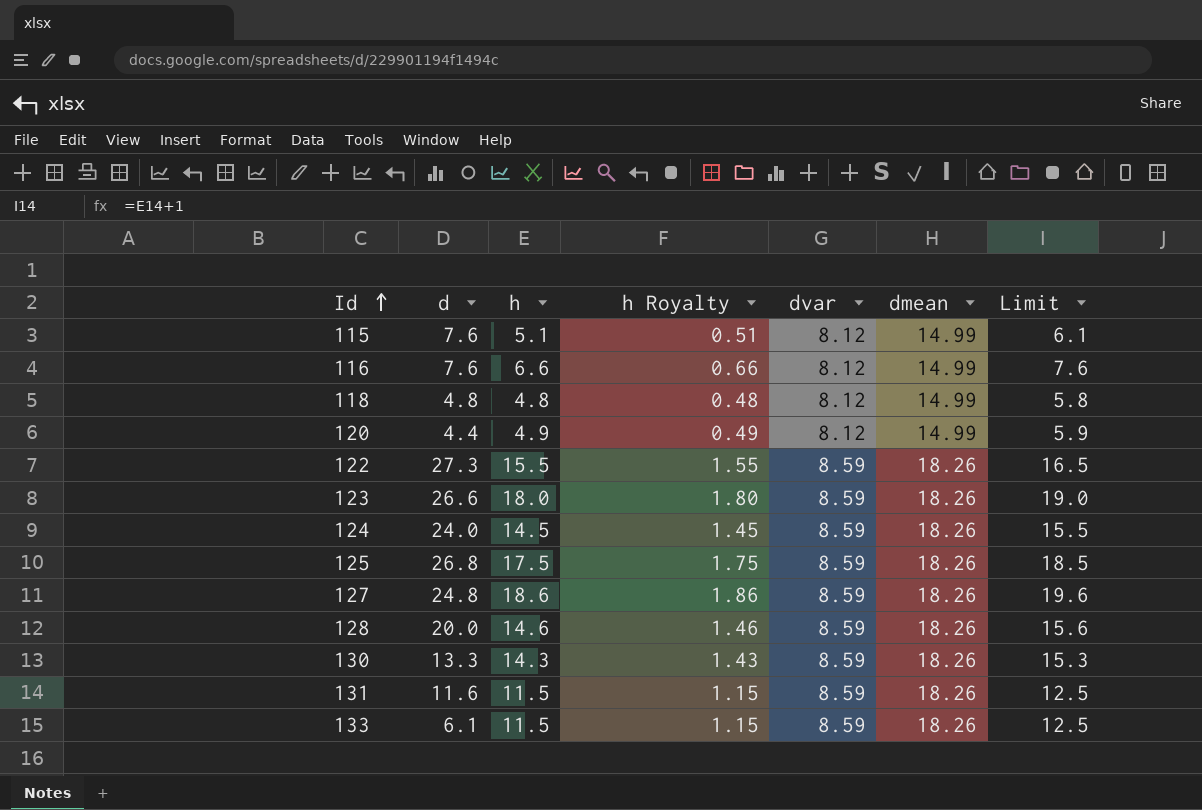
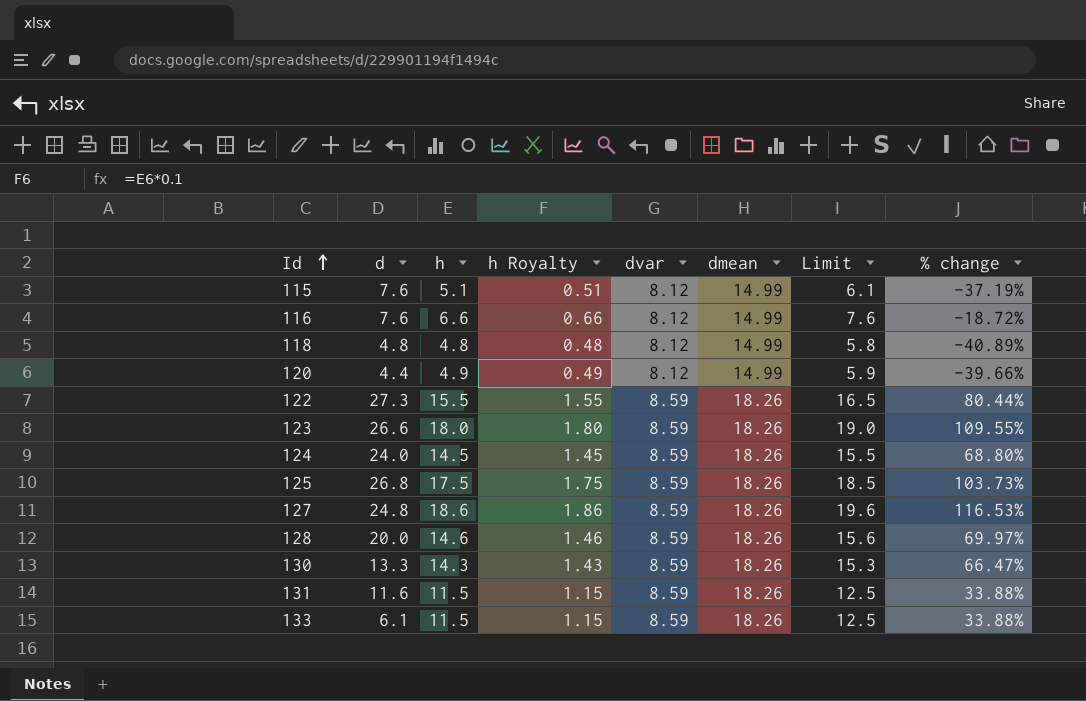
column % change | formula: none -> ([h] - [dvar]) / [dvar]

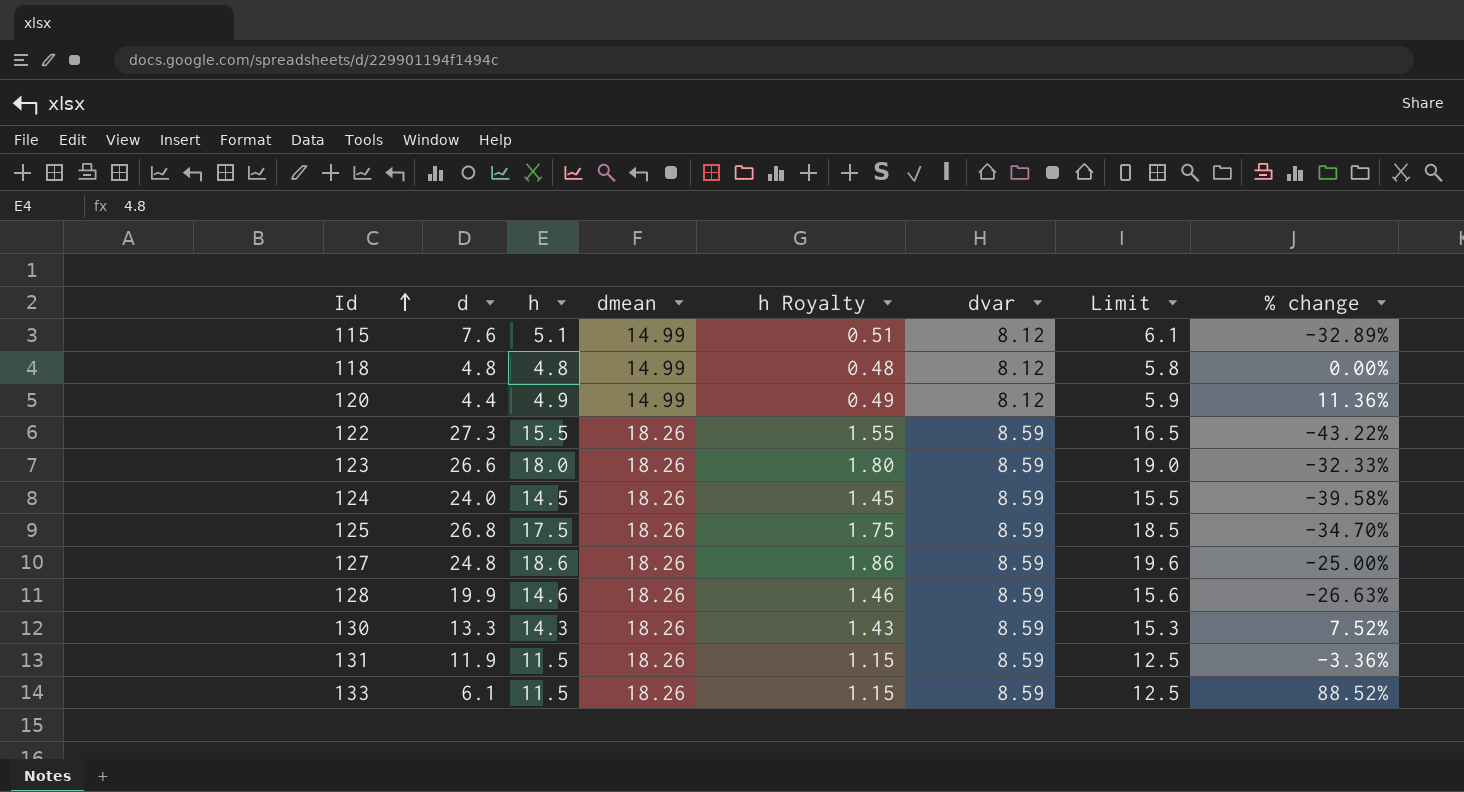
column dmean | position: 6 -> 4
column % change | formula: ([h] - [dvar]) / [dvar] -> ([h] - [d]) / [d]
row 116: 7.6 | 6.6 | 0.66 | 8.12 | 14.99 | 7.6 | -18.72% -> none
128 | d: 20.0 -> 19.9
131 | d: 11.6 -> 11.9

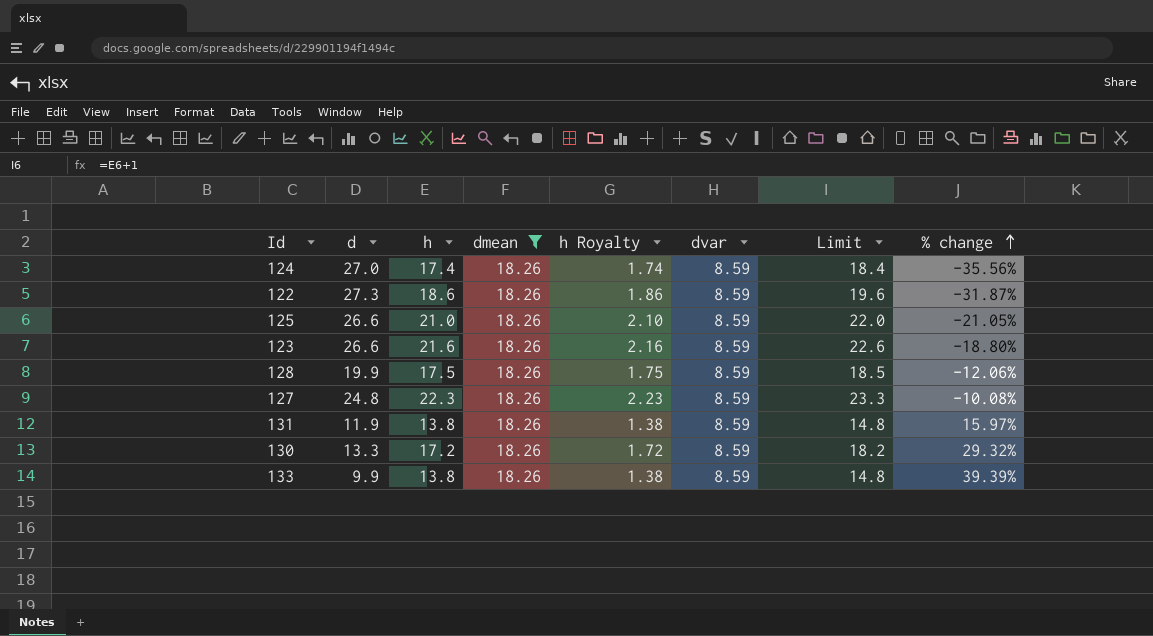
filter: none -> dmean = 18.26
row order: Id ascending -> % change ascending
124 | d: 24.0 -> 27.0
124 | h: 14.5 -> 17.4
124 | h Royalty: 1.45 -> 1.74
124 | Limit: 15.5 -> 18.4
124 | % change: -39.58% -> -35.56%
122 | h: 15.5 -> 18.6
122 | h Royalty: 1.55 -> 1.86
122 | Limit: 16.5 -> 19.6
122 | % change: -43.22% -> -31.87%
125 | d: 26.8 -> 26.6
125 | h: 17.5 -> 21.0
125 | h Royalty: 1.75 -> 2.10
125 | Limit: 18.5 -> 22.0
125 | % change: -34.70% -> -21.05%
123 | h: 18.0 -> 21.6
123 | h Royalty: 1.80 -> 2.16
123 | Limit: 19.0 -> 22.6
123 | % change: -32.33% -> -18.80%
128 | h: 14.6 -> 17.5
128 | h Royalty: 1.46 -> 1.75
128 | Limit: 15.6 -> 18.5
128 | % change: -26.63% -> -12.06%
127 | h: 18.6 -> 22.3
127 | h Royalty: 1.86 -> 2.23
127 | Limit: 19.6 -> 23.3
127 | % change: -25.00% -> -10.08%
131 | h: 11.5 -> 13.8
131 | h Royalty: 1.15 -> 1.38
131 | Limit: 12.5 -> 14.8
131 | % change: -3.36% -> 15.97%
130 | h: 14.3 -> 17.2
130 | h Royalty: 1.43 -> 1.72
130 | Limit: 15.3 -> 18.2
130 | % change: 7.52% -> 29.32%
133 | d: 6.1 -> 9.9
133 | h: 11.5 -> 13.8
133 | h Royalty: 1.15 -> 1.38
133 | Limit: 12.5 -> 14.8
133 | % change: 88.52% -> 39.39%

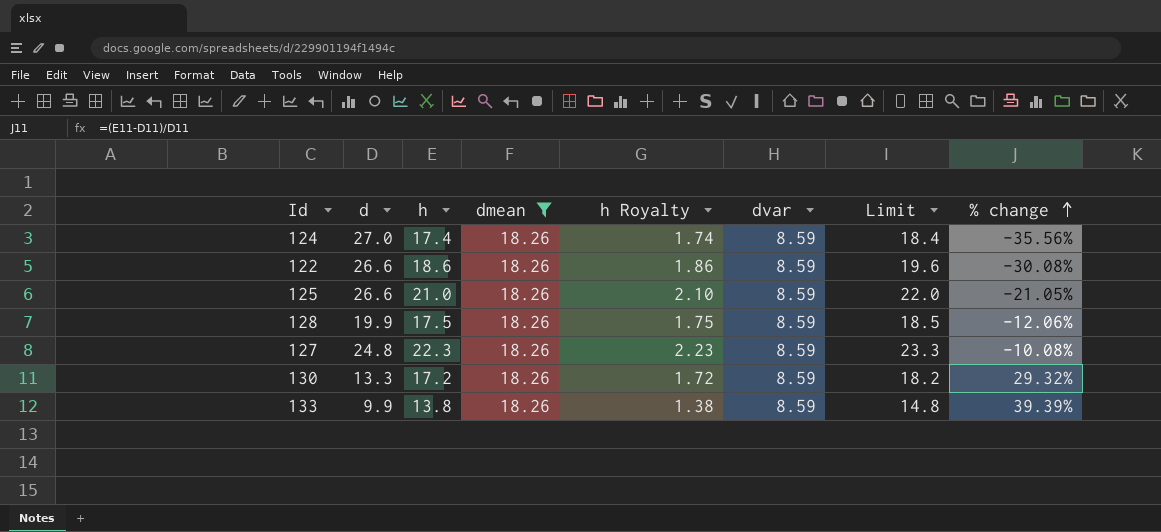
row 123: 26.6 | 21.6 | 18.26 | 2.16 | 8.59 | 22.6 | -18.80% -> none
row 131: 11.9 | 13.8 | 18.26 | 1.38 | 8.59 | 14.8 | 15.97% -> none
122 | d: 27.3 -> 26.6
122 | % change: -31.87% -> -30.08%

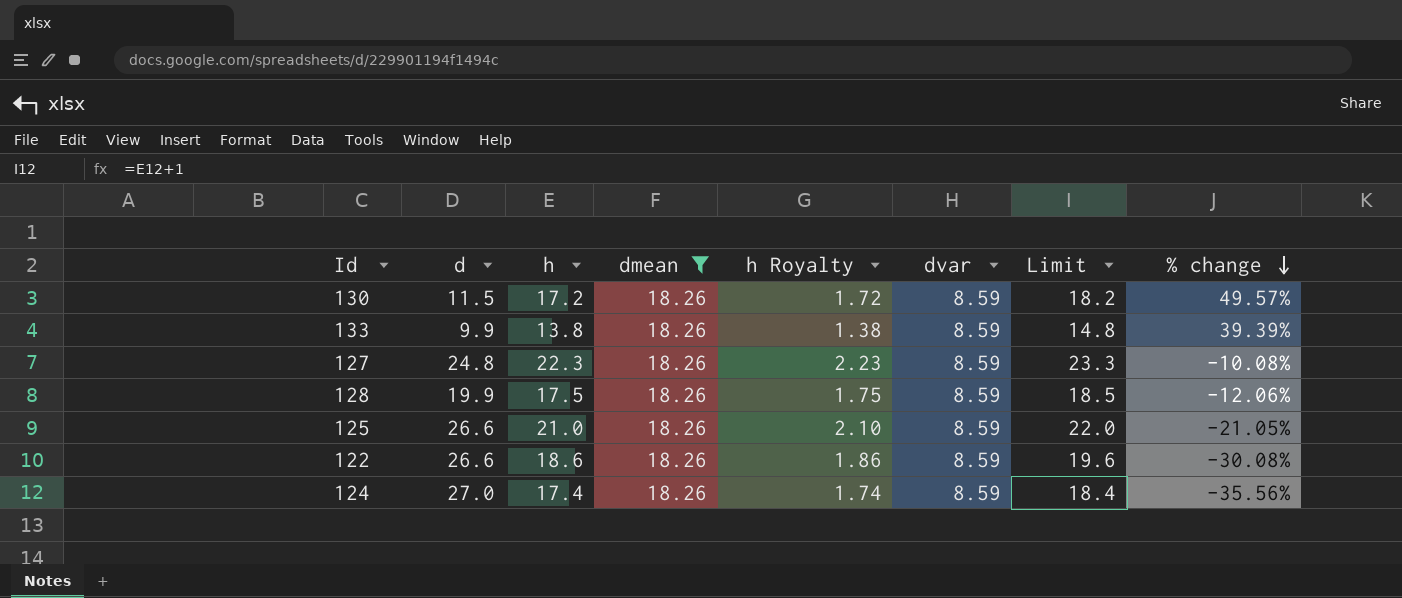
row order: % change ascending -> % change descending
130 | d: 13.3 -> 11.5
130 | % change: 29.32% -> 49.57%

